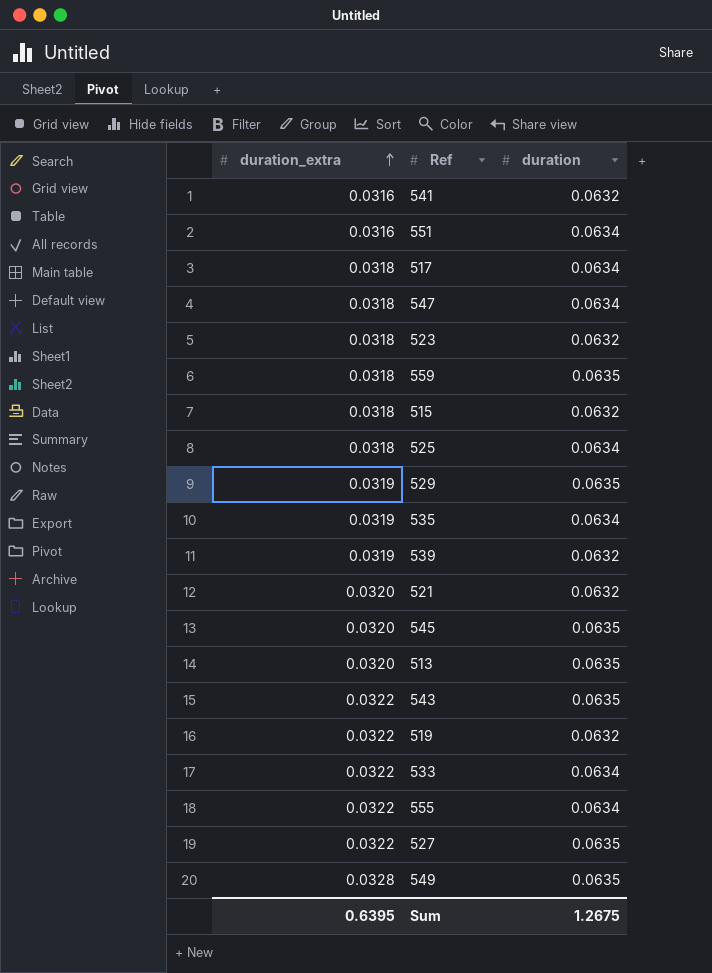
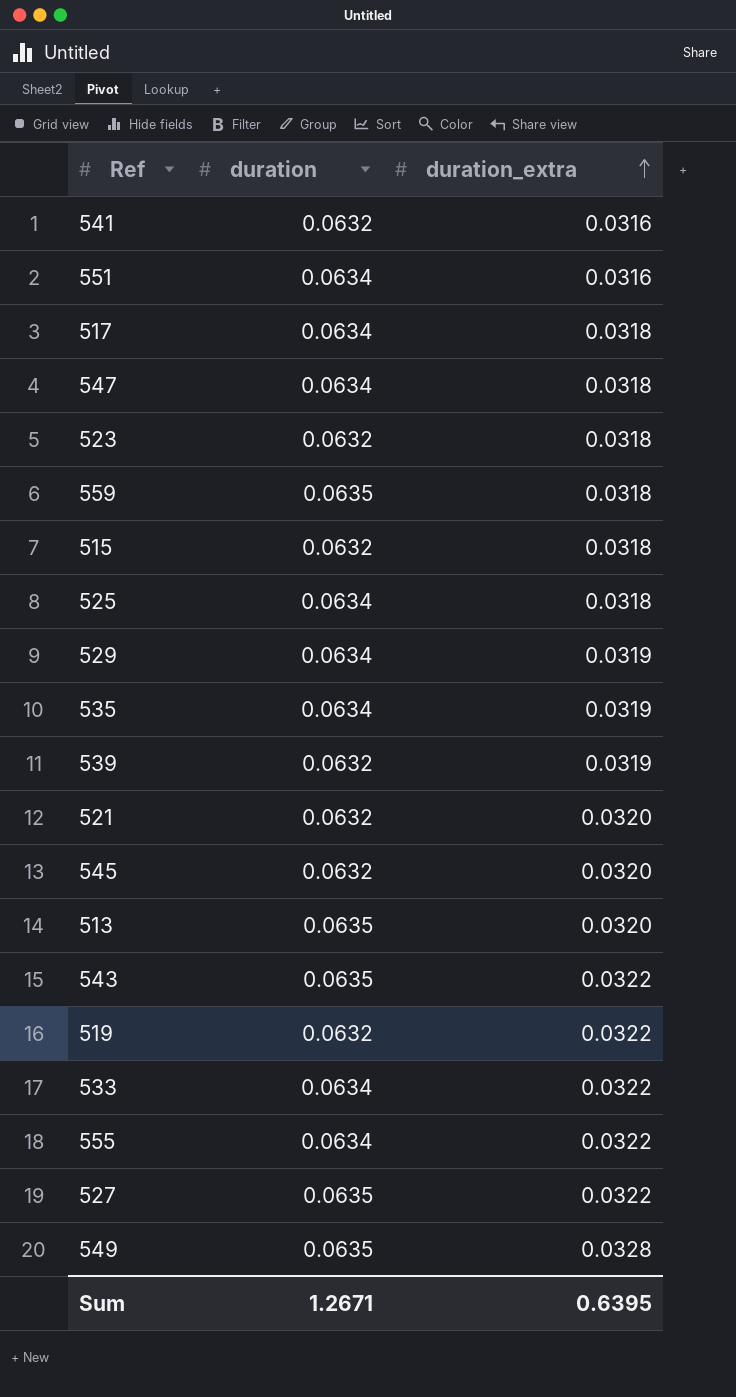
column duration_extra | position: 1 -> 3
529 | duration: 0.0635 -> 0.0634
545 | duration: 0.0635 -> 0.0632
Sum | duration: 1.2675 -> 1.2671

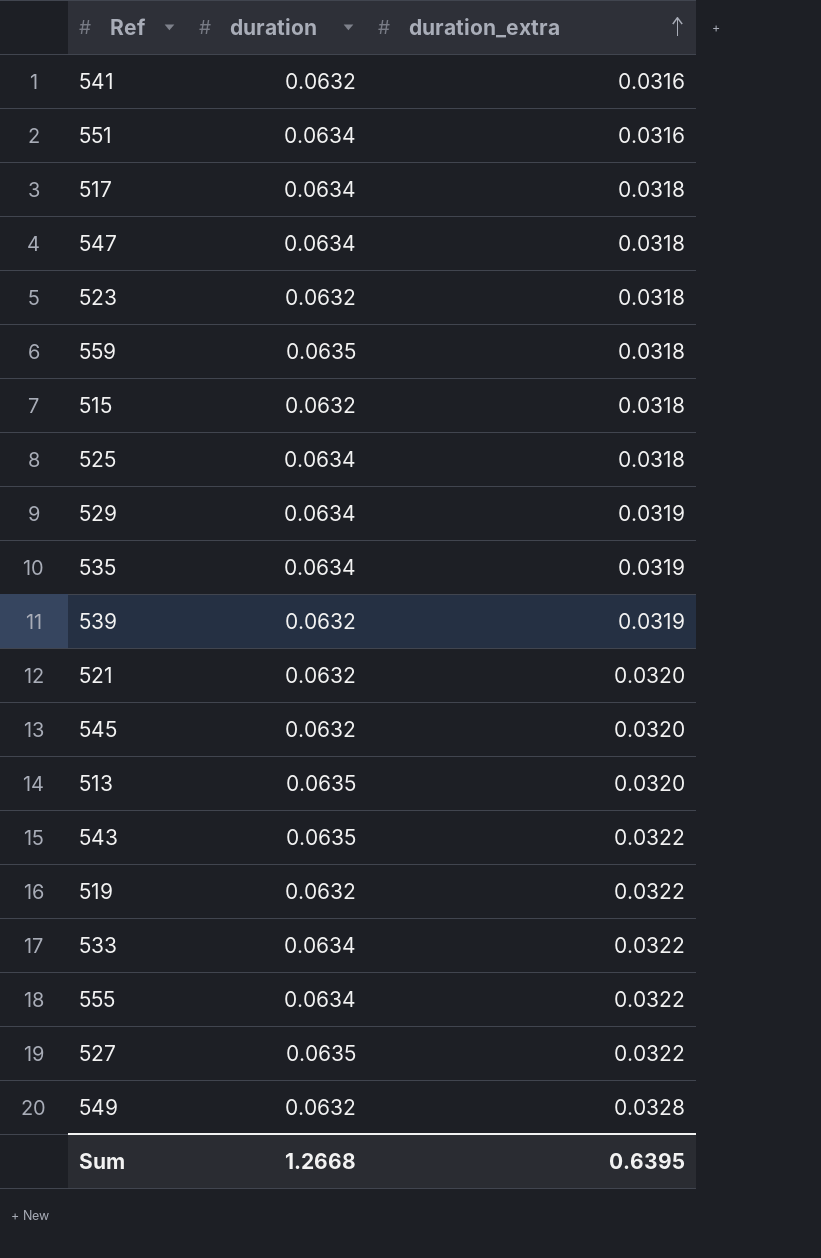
549 | duration: 0.0635 -> 0.0632
Sum | duration: 1.2671 -> 1.2668

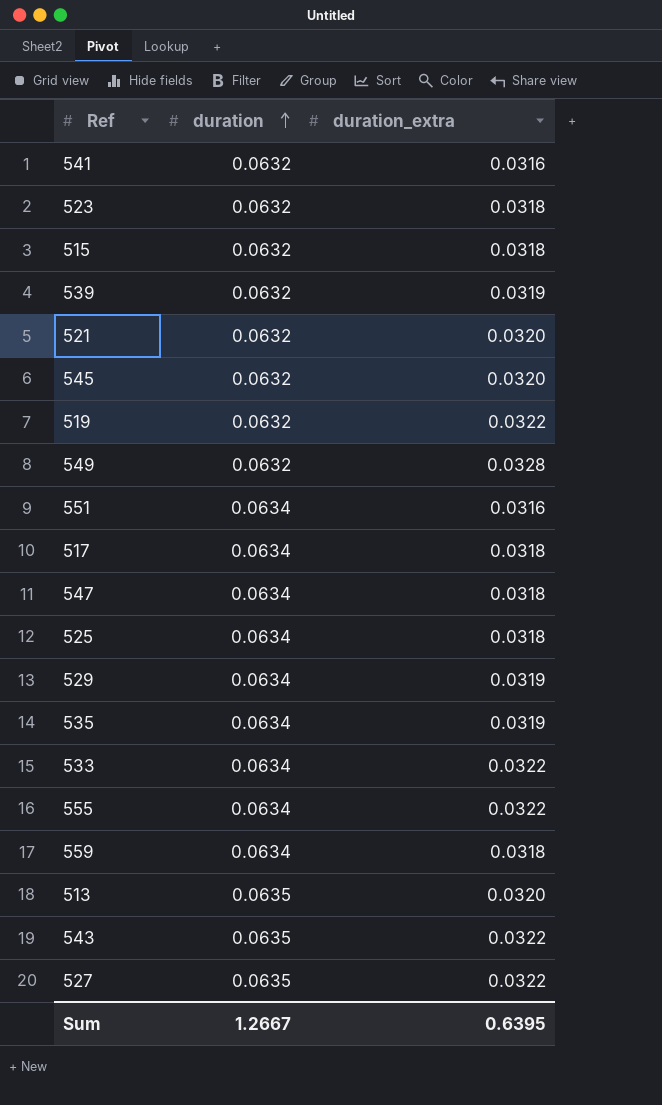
row order: duration_extra ascending -> duration ascending
559 | duration: 0.0635 -> 0.0634
Sum | duration: 1.2668 -> 1.2667

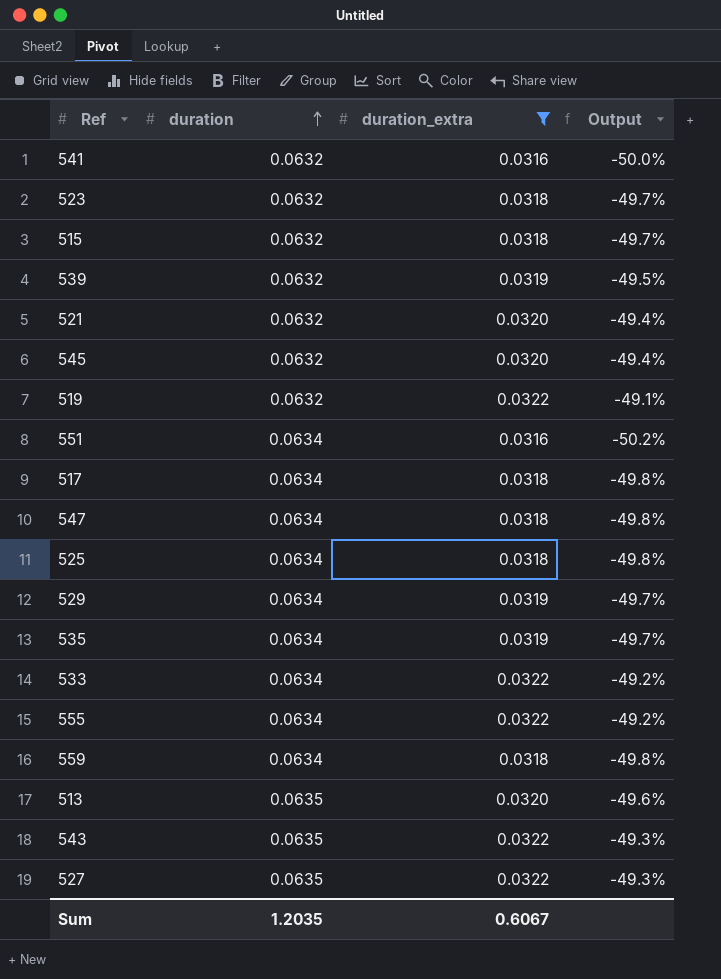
filter: none -> duration_extra != 0.0328
column Output | formula: none -> ([duration_extra] - [duration]) / [duration]
Sum | duration: 1.2667 -> 1.2035
Sum | duration_extra: 0.6395 -> 0.6067

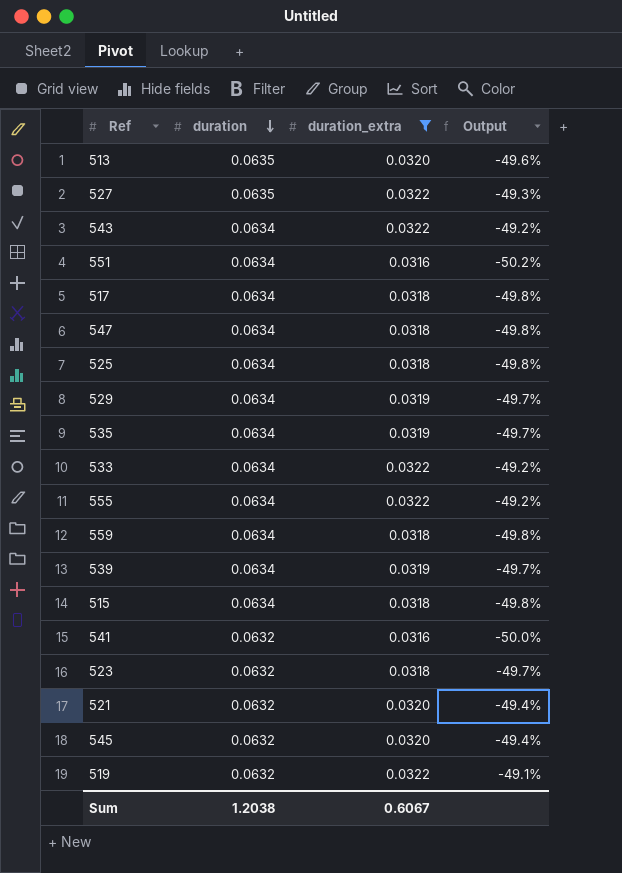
row order: duration ascending -> duration descending
543 | duration: 0.0635 -> 0.0634
543 | Output: -49.3% -> -49.2%
539 | duration: 0.0632 -> 0.0634
539 | Output: -49.5% -> -49.7%
515 | duration: 0.0632 -> 0.0634
515 | Output: -49.7% -> -49.8%
Sum | duration: 1.2035 -> 1.2038

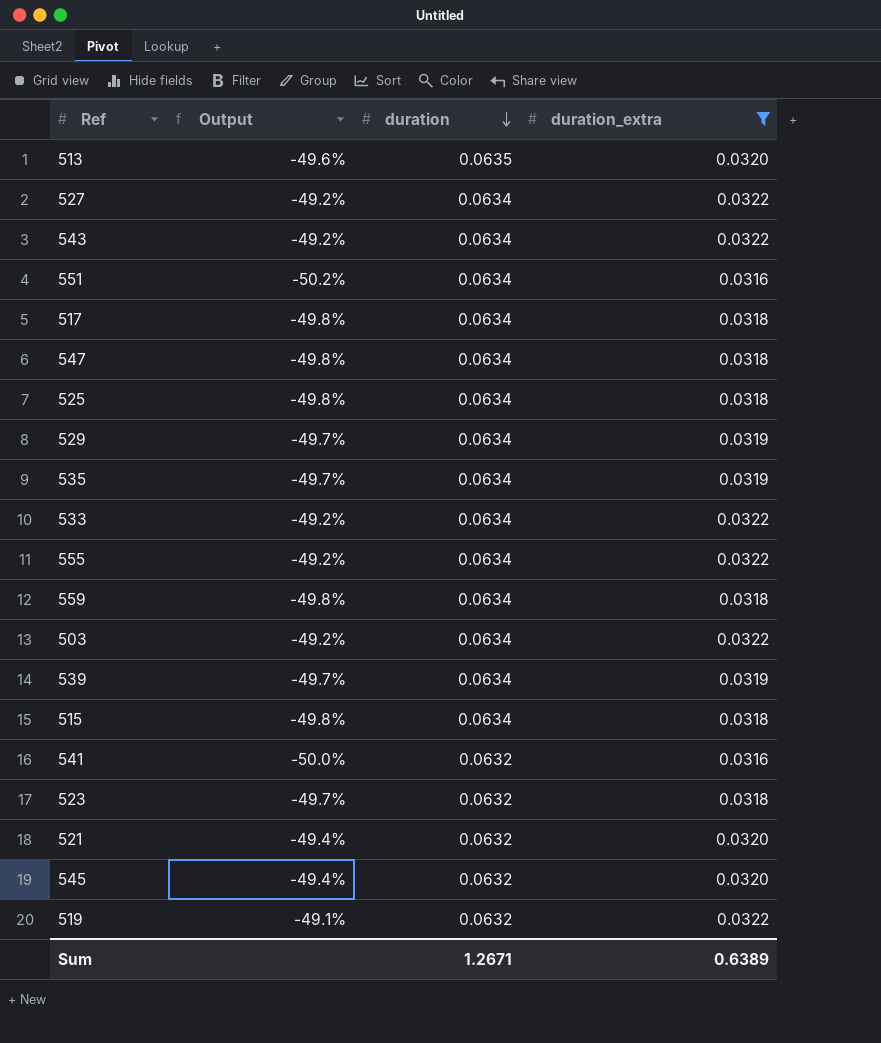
column Output | position: 4 -> 2
527 | Output: -49.3% -> -49.2%
527 | duration: 0.0635 -> 0.0634
row 503: none -> -49.2% | 0.0634 | 0.0322
Sum | duration: 1.2038 -> 1.2671
Sum | duration_extra: 0.6067 -> 0.6389

